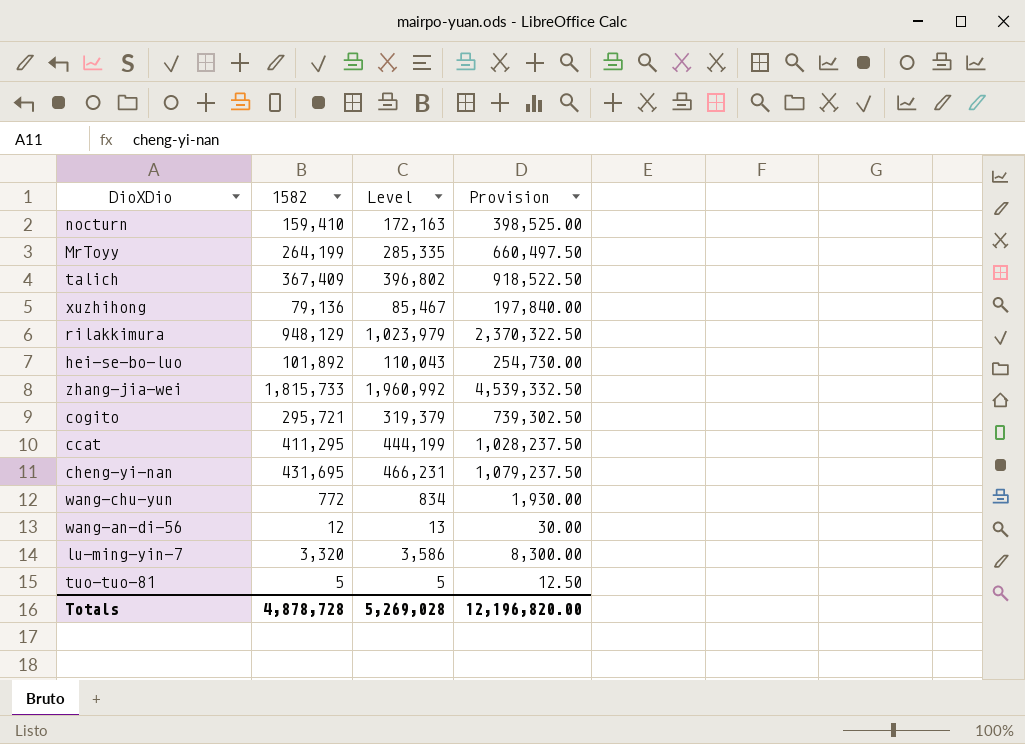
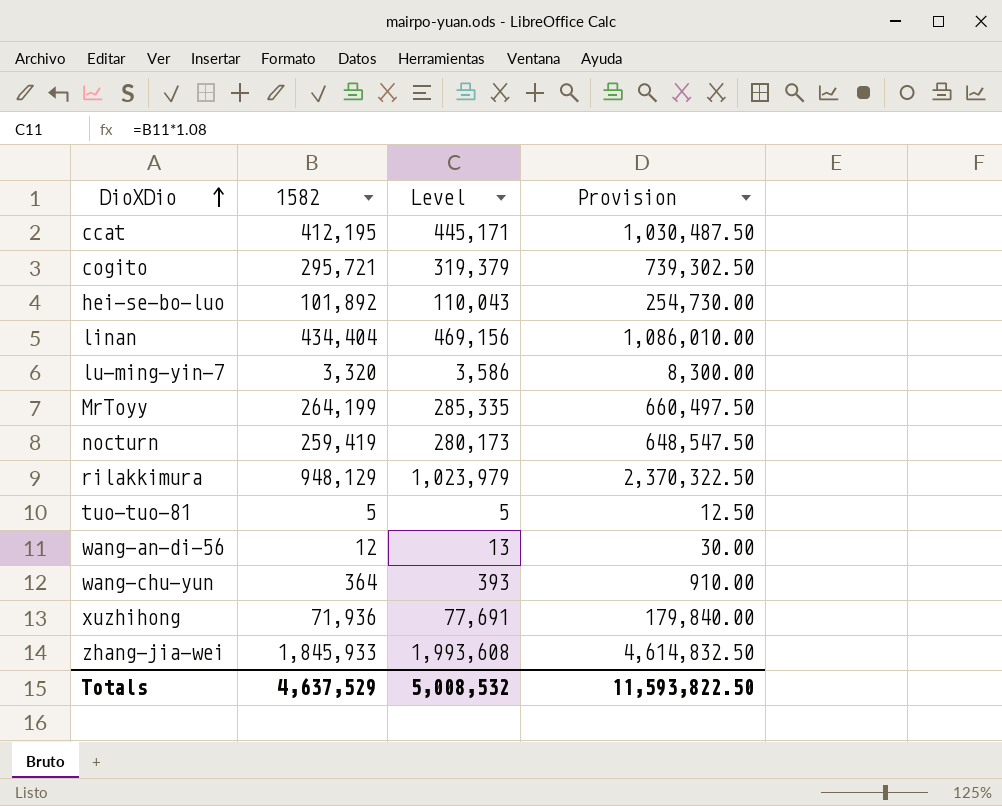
row order: none -> DioXDio ascending
row talich: 367,409 | 396,802 | 918,522.50 -> none
row cheng-yi-nan: 431,695 | 466,231 | 1,079,237.50 -> none
ccat | 1582: 411,295 -> 412,195
ccat | Level: 444,199 -> 445,171
ccat | Provision: 1,028,237.50 -> 1,030,487.50
row linan: none -> 434,404 | 469,156 | 1,086,010.00
nocturn | 1582: 159,410 -> 259,419
nocturn | Level: 172,163 -> 280,173
nocturn | Provision: 398,525.00 -> 648,547.50
wang-chu-yun | 1582: 772 -> 364
wang-chu-yun | Level: 834 -> 393
wang-chu-yun | Provision: 1,930.00 -> 910.00
xuzhihong | 1582: 79,136 -> 71,936
xuzhihong | Level: 85,467 -> 77,691
xuzhihong | Provision: 197,840.00 -> 179,840.00
zhang-jia-wei | 1582: 1,815,733 -> 1,845,933
zhang-jia-wei | Level: 1,960,992 -> 1,993,608
zhang-jia-wei | Provision: 4,539,332.50 -> 4,614,832.50
Totals | 1582: 4,878,728 -> 4,637,529
Totals | Level: 5,269,028 -> 5,008,532
Totals | Provision: 12,196,820.00 -> 11,593,822.50

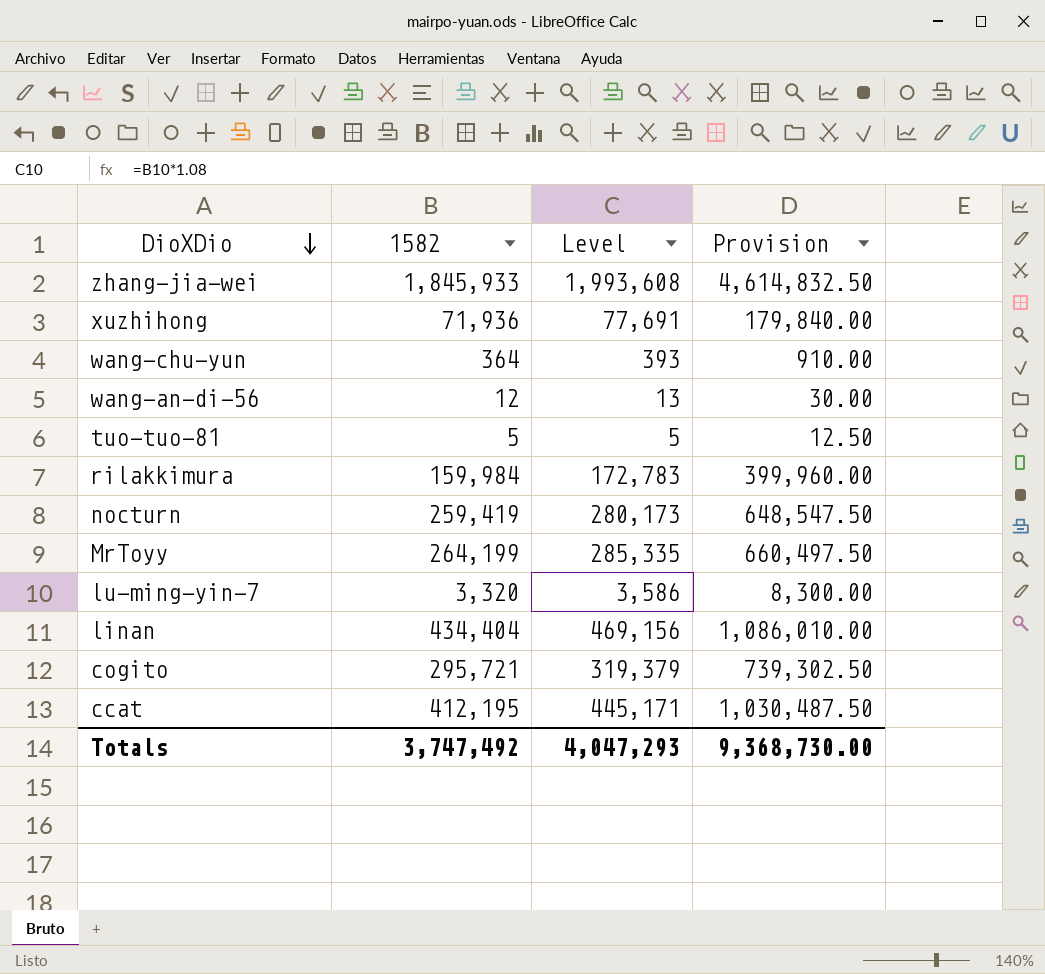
row order: DioXDio ascending -> DioXDio descending
row hei-se-bo-luo: 101,892 | 110,043 | 254,730.00 -> none
rilakkimura | 1582: 948,129 -> 159,984
rilakkimura | Level: 1,023,979 -> 172,783
rilakkimura | Provision: 2,370,322.50 -> 399,960.00
Totals | 1582: 4,637,529 -> 3,747,492
Totals | Level: 5,008,532 -> 4,047,293
Totals | Provision: 11,593,822.50 -> 9,368,730.00

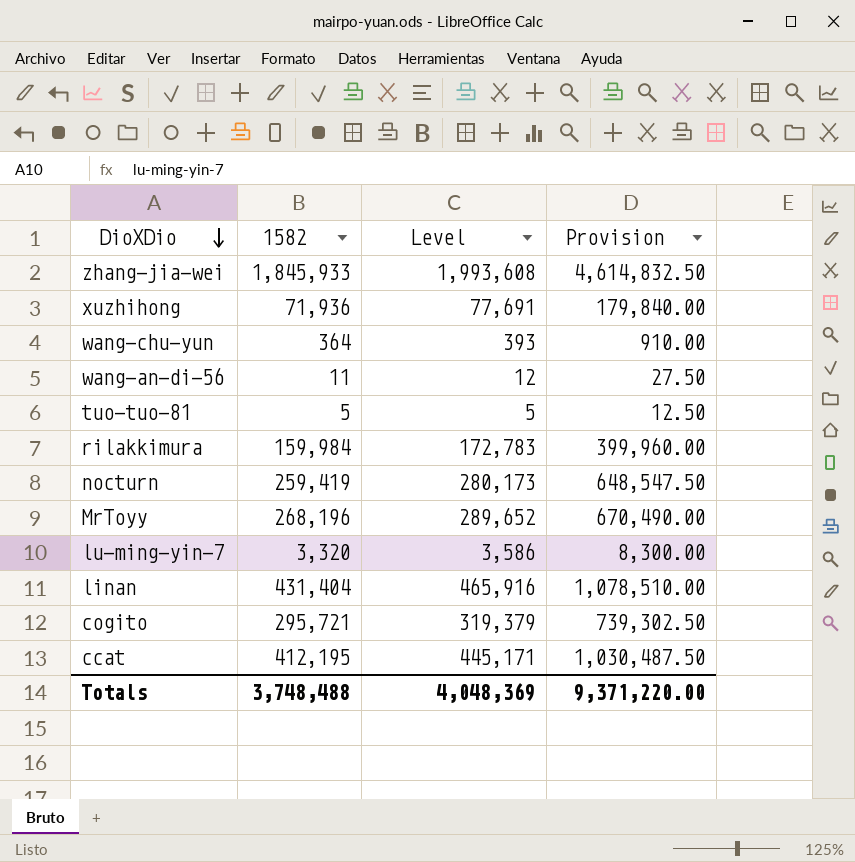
wang-an-di-56 | 1582: 12 -> 11
wang-an-di-56 | Level: 13 -> 12
wang-an-di-56 | Provision: 30.00 -> 27.50
MrToyy | 1582: 264,199 -> 268,196
MrToyy | Level: 285,335 -> 289,652
MrToyy | Provision: 660,497.50 -> 670,490.00
linan | 1582: 434,404 -> 431,404
linan | Level: 469,156 -> 465,916
linan | Provision: 1,086,010.00 -> 1,078,510.00
Totals | 1582: 3,747,492 -> 3,748,488
Totals | Level: 4,047,293 -> 4,048,369
Totals | Provision: 9,368,730.00 -> 9,371,220.00

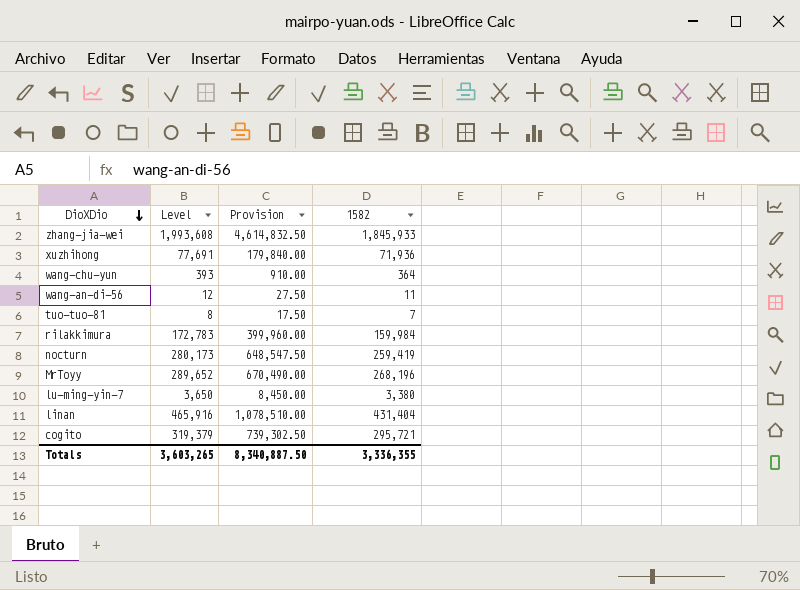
column 1582 | position: 2 -> 4
row ccat: 412,195 | 445,171 | 1,030,487.50 -> none
tuo-tuo-81 | Level: 5 -> 8
tuo-tuo-81 | Provision: 12.50 -> 17.50
tuo-tuo-81 | 1582: 5 -> 7
lu-ming-yin-7 | Level: 3,586 -> 3,650
lu-ming-yin-7 | Provision: 8,300.00 -> 8,450.00
lu-ming-yin-7 | 1582: 3,320 -> 3,380
Totals | Level: 4,048,369 -> 3,603,265
Totals | Provision: 9,371,220.00 -> 8,340,887.50
Totals | 1582: 3,748,488 -> 3,336,355

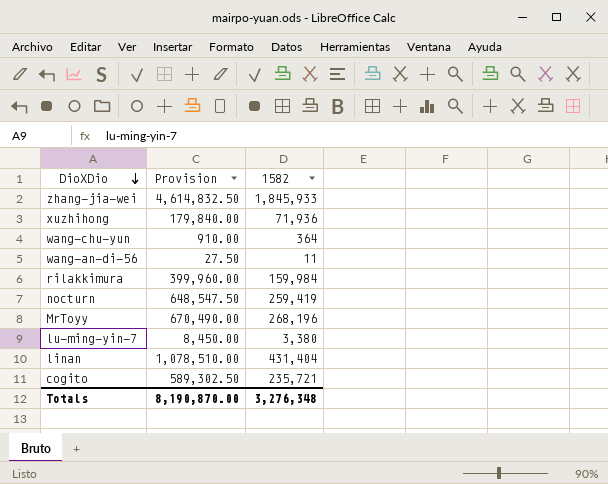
column Level | formula: [1582] * 1.08 -> none
row tuo-tuo-81: 8 | 17.50 | 7 -> none
cogito | Provision: 739,302.50 -> 589,302.50
cogito | 1582: 295,721 -> 235,721
Totals | Provision: 8,340,887.50 -> 8,190,870.00
Totals | 1582: 3,336,355 -> 3,276,348

